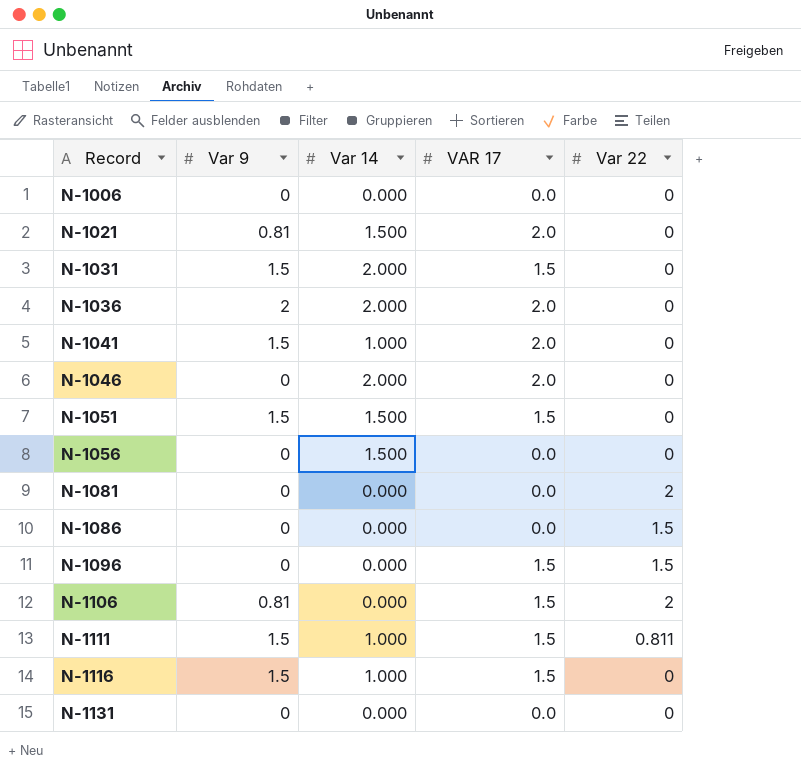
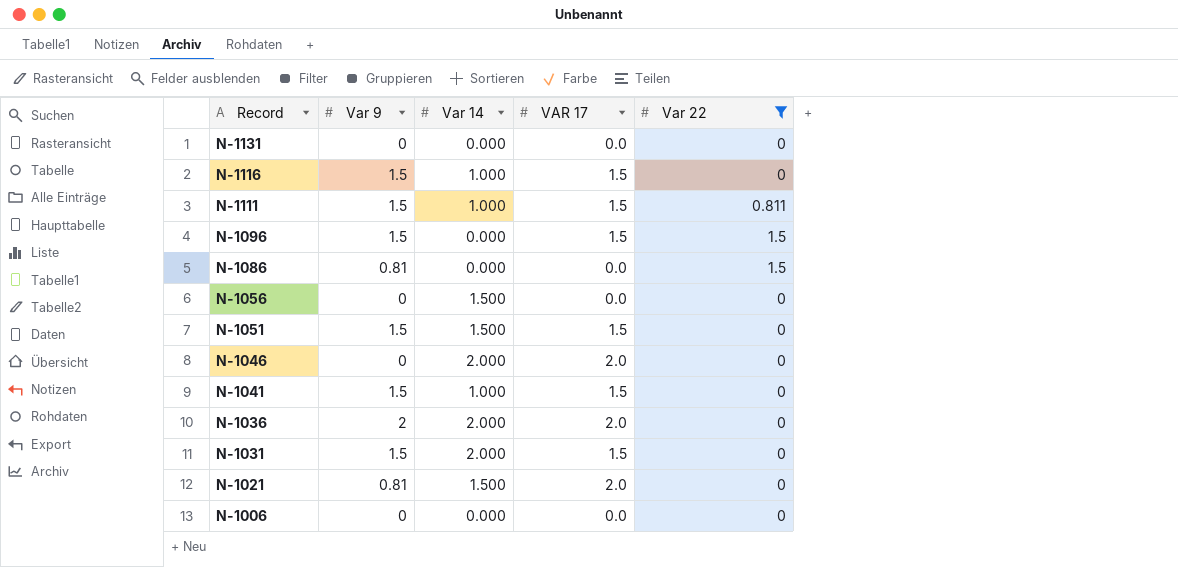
filter: none -> Var 22 != 2
row order: Record ascending -> Record descending
N-1096 | Var 9: 0 -> 1.5
N-1086 | Var 9: 0 -> 0.81
N-1041 | VAR 17: 2.0 -> 1.5

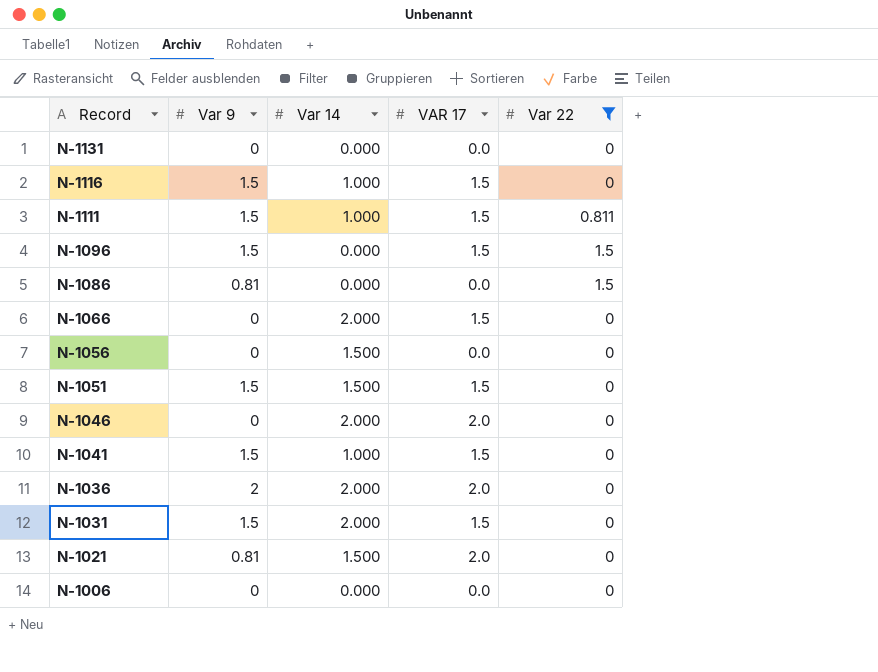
row N-1066: none -> 0 | 2.000 | 1.5 | 0

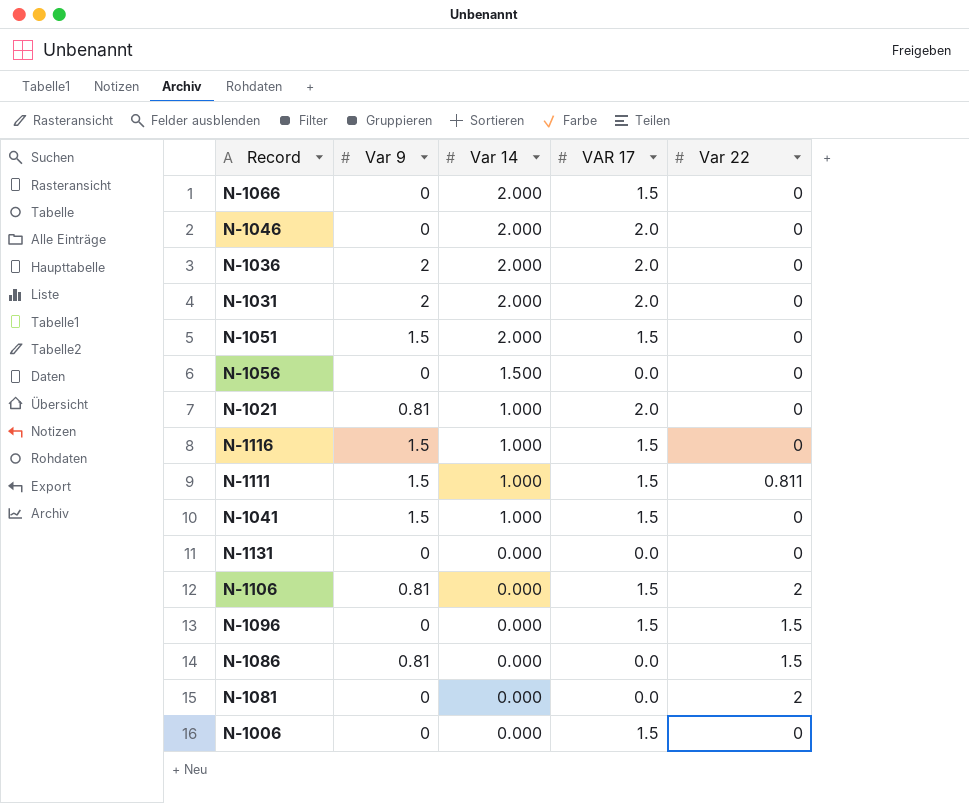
filter: Var 22 != 2 -> none
row order: Record descending -> Var 14 descending
N-1031 | Var 9: 1.5 -> 2
N-1031 | VAR 17: 1.5 -> 2.0
N-1051 | Var 14: 1.500 -> 2.000
N-1021 | Var 14: 1.500 -> 1.000
N-1096 | Var 9: 1.5 -> 0
N-1006 | VAR 17: 0.0 -> 1.5

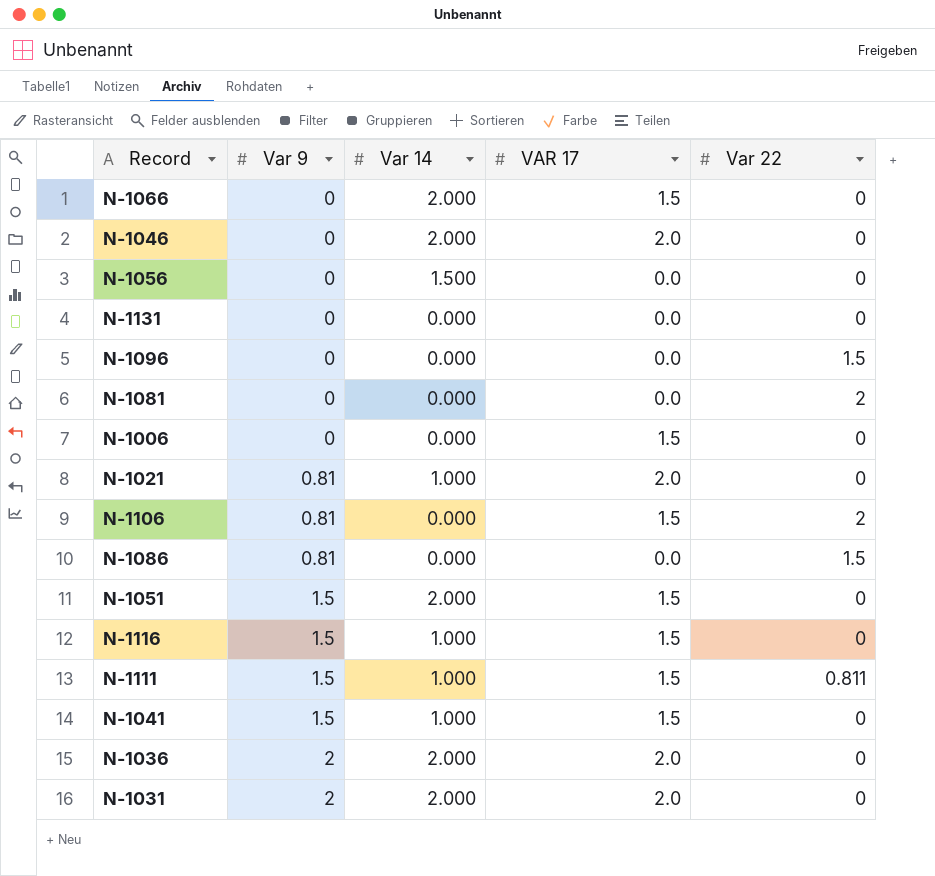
row order: Var 14 descending -> Var 9 ascending
N-1096 | VAR 17: 1.5 -> 0.0

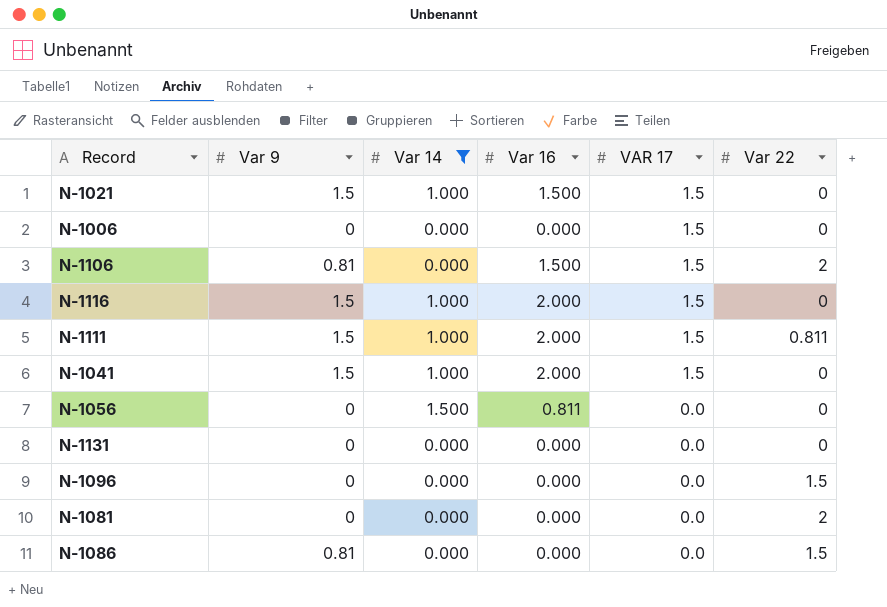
filter: none -> Var 14 != 2.000
row order: Var 9 ascending -> VAR 17 descending
column Var 16 | position: none -> 4
N-1021 | Var 9: 0.81 -> 1.5
N-1021 | VAR 17: 2.0 -> 1.5

